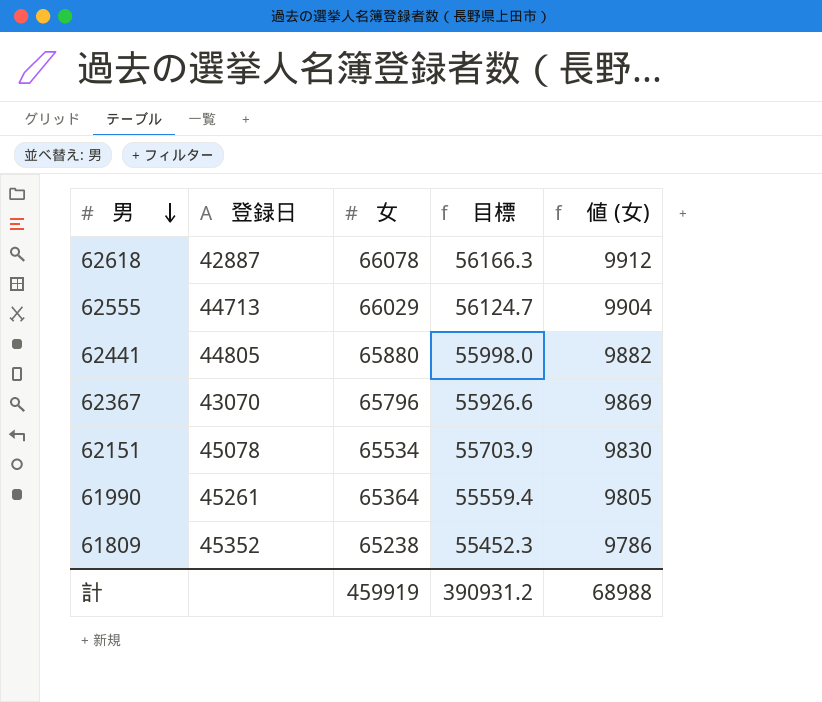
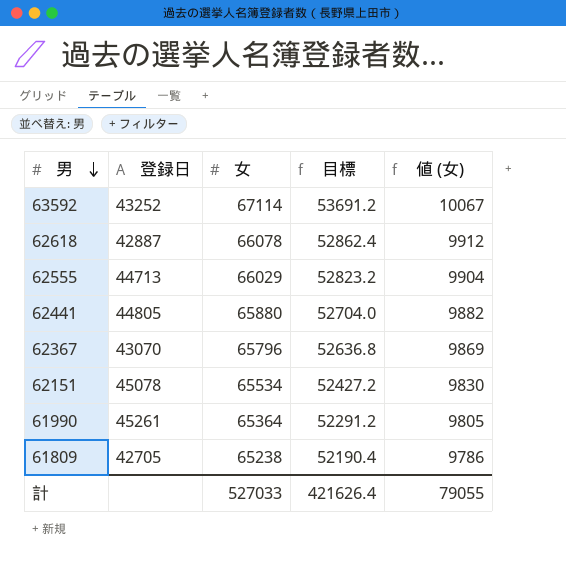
column 目標 | formula: [女] * 0.85 -> [女] * 0.8
row 63592: none -> 43252 | 67114 | 53691.2 | 10067
61809 | 登録日: 45352 -> 42705
計 | 女: 459919 -> 527033
計 | 目標: 390931.2 -> 421626.4
計 | 値 (女): 68988 -> 79055

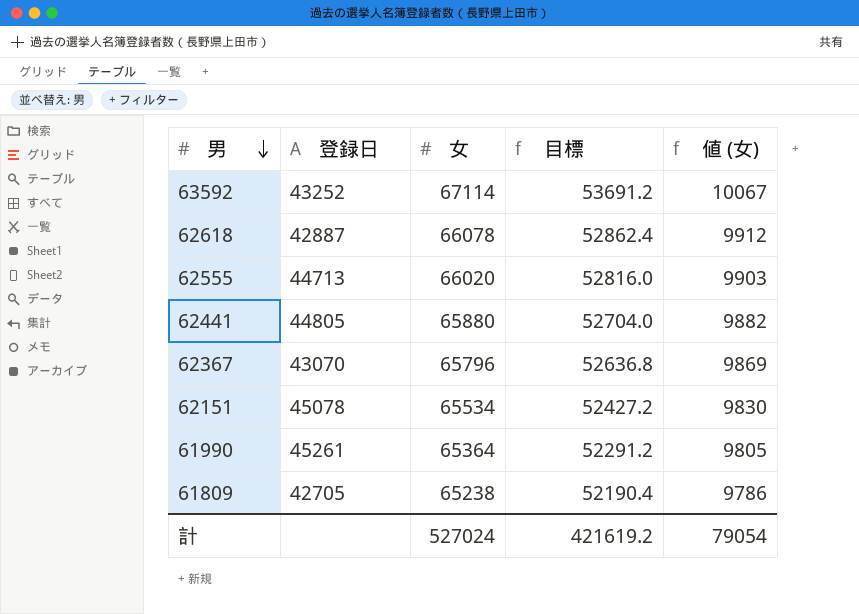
62555 | 女: 66029 -> 66020
62555 | 目標: 52823.2 -> 52816.0
62555 | 値 (女): 9904 -> 9903
計 | 女: 527033 -> 527024
計 | 目標: 421626.4 -> 421619.2
計 | 値 (女): 79055 -> 79054

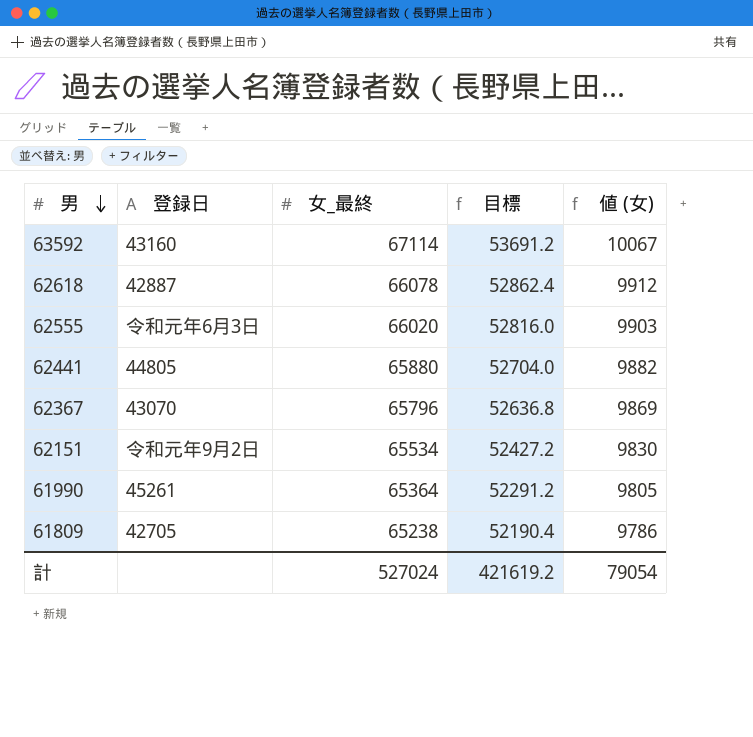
column name: 女 -> 女_最終
63592 | 登録日: 43252 -> 43160
62555 | 登録日: 44713 -> 令和元年6月3日
62151 | 登録日: 45078 -> 令和元年9月2日

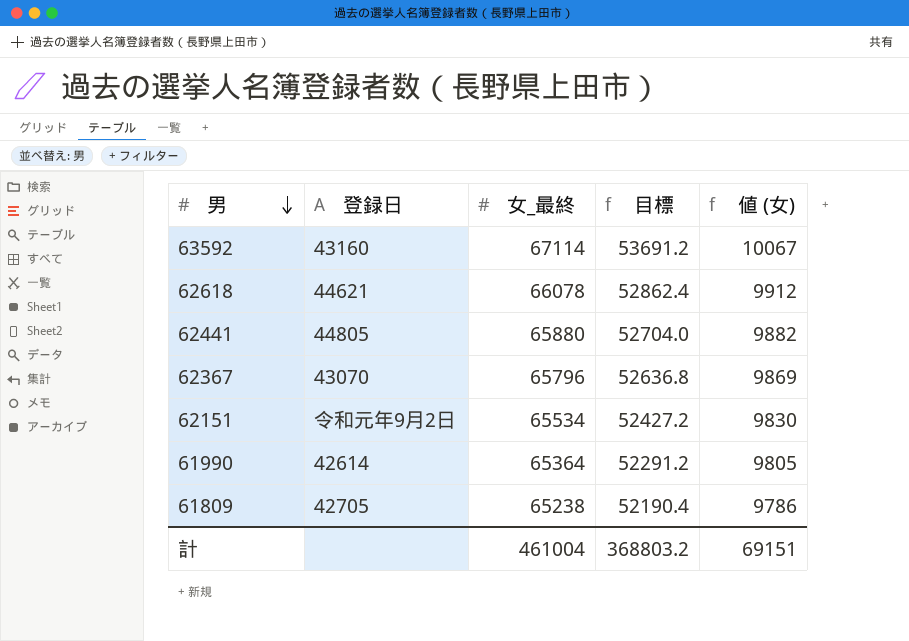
row 62555: 令和元年6月3日 | 66020 | 52816.0 | 9903 -> none
62618 | 登録日: 42887 -> 44621
61990 | 登録日: 45261 -> 42614
計 | 女_最終: 527024 -> 461004
計 | 目標: 421619.2 -> 368803.2
計 | 値 (女): 79054 -> 69151

